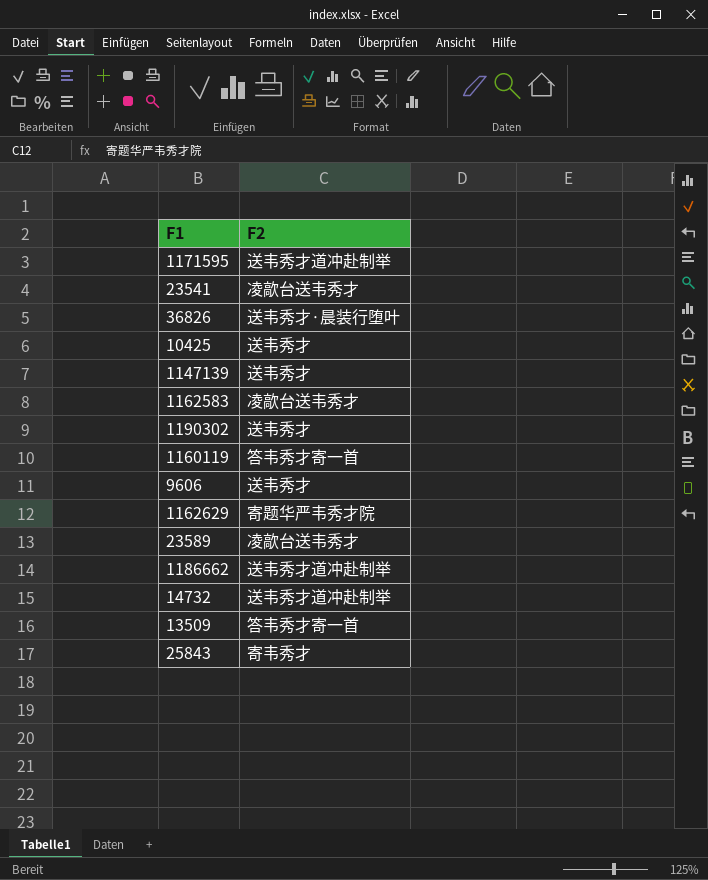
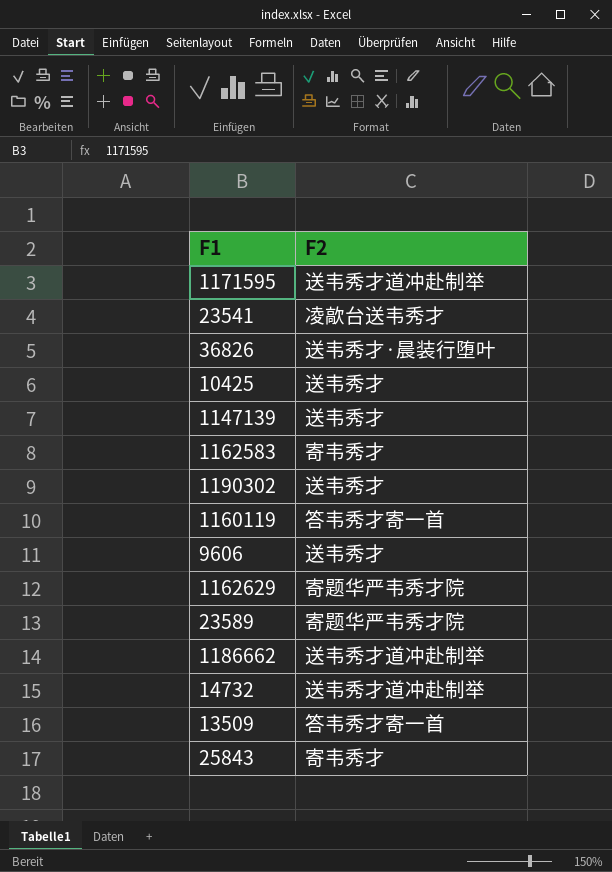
1162583 | F2: 凌歊台送韦秀才 -> 寄韦秀才
23589 | F2: 凌歊台送韦秀才 -> 寄题华严韦秀才院

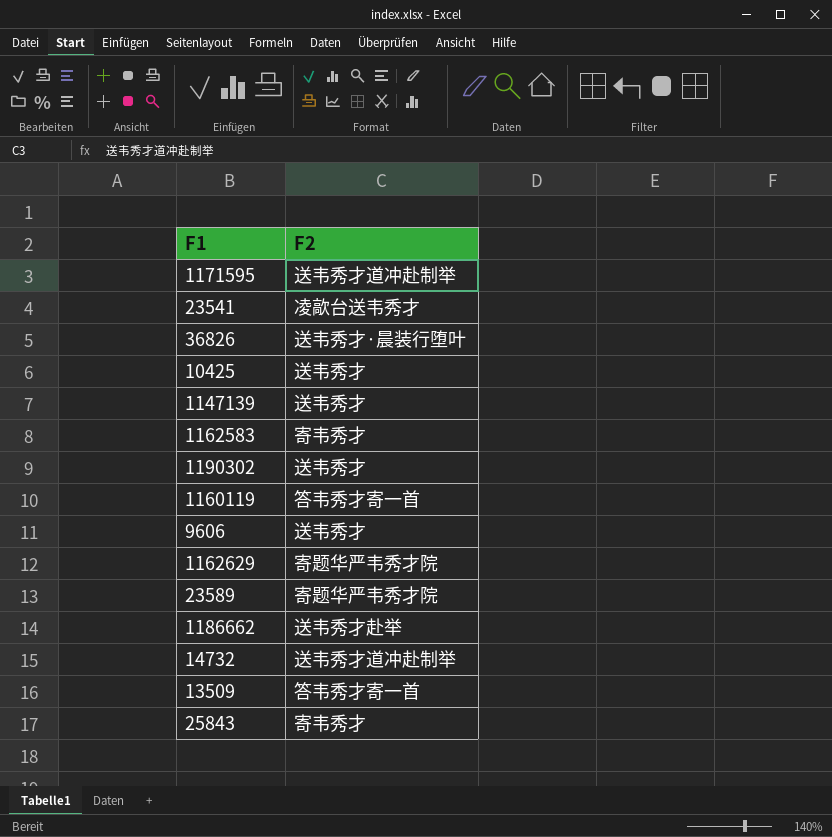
1186662 | F2: 送韦秀才道冲赴制举 -> 送韦秀才赴举

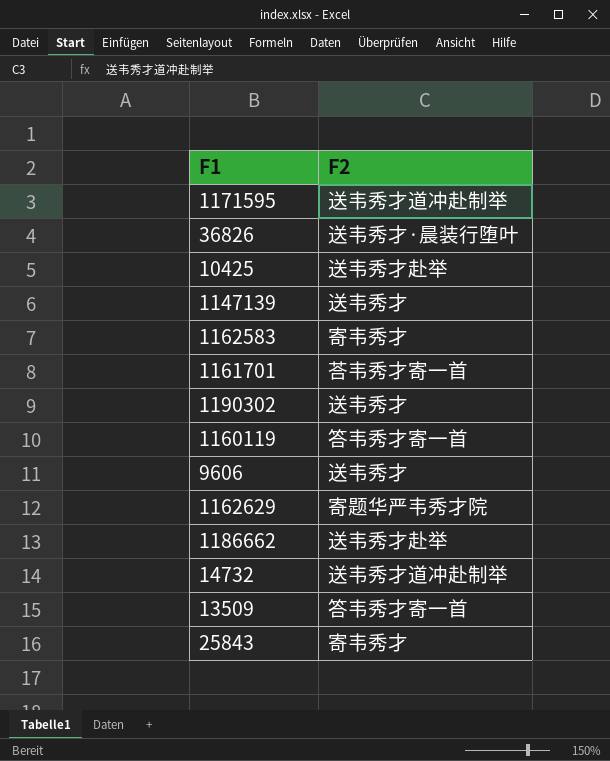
row 23541: 凌歊台送韦秀才 -> none
row 23589: 寄题华严韦秀才院 -> none
10425 | F2: 送韦秀才 -> 送韦秀才赴举
row 1161701: none -> 荅韦秀才寄一首

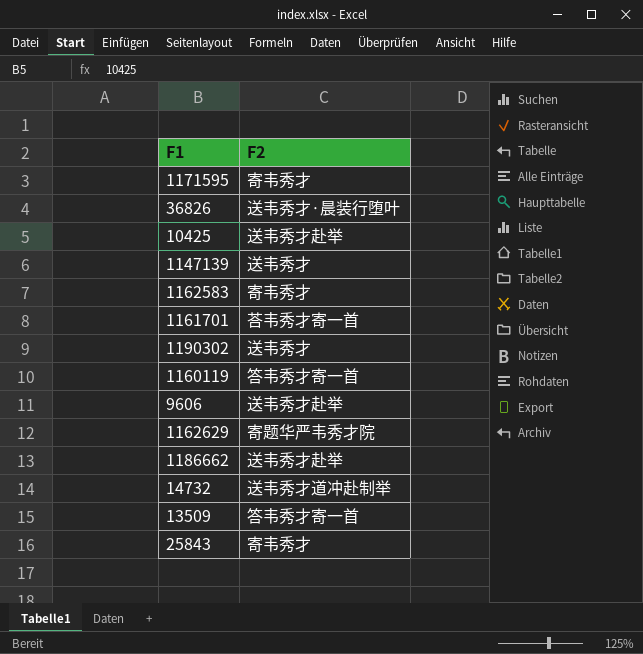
1171595 | F2: 送韦秀才道冲赴制举 -> 寄韦秀才
9606 | F2: 送韦秀才 -> 送韦秀才赴举

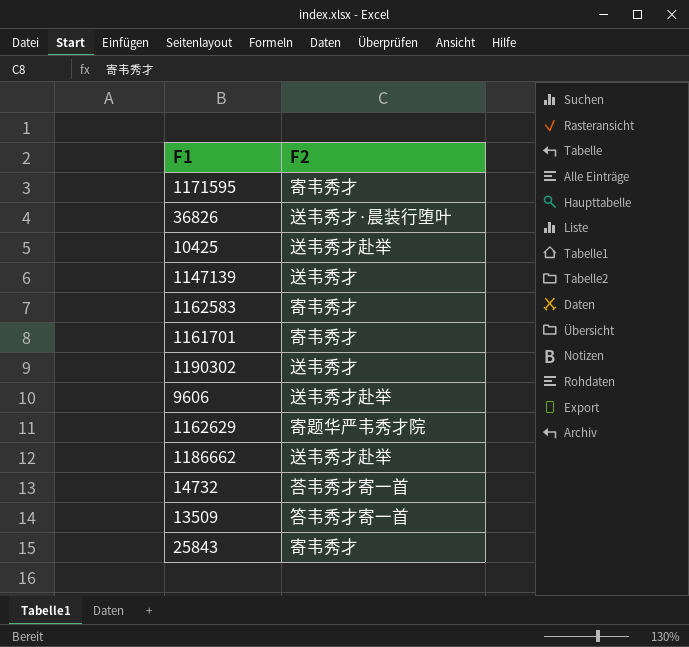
row 1160119: 答韦秀才寄一首 -> none
1161701 | F2: 荅韦秀才寄一首 -> 寄韦秀才
14732 | F2: 送韦秀才道冲赴制举 -> 荅韦秀才寄一首

